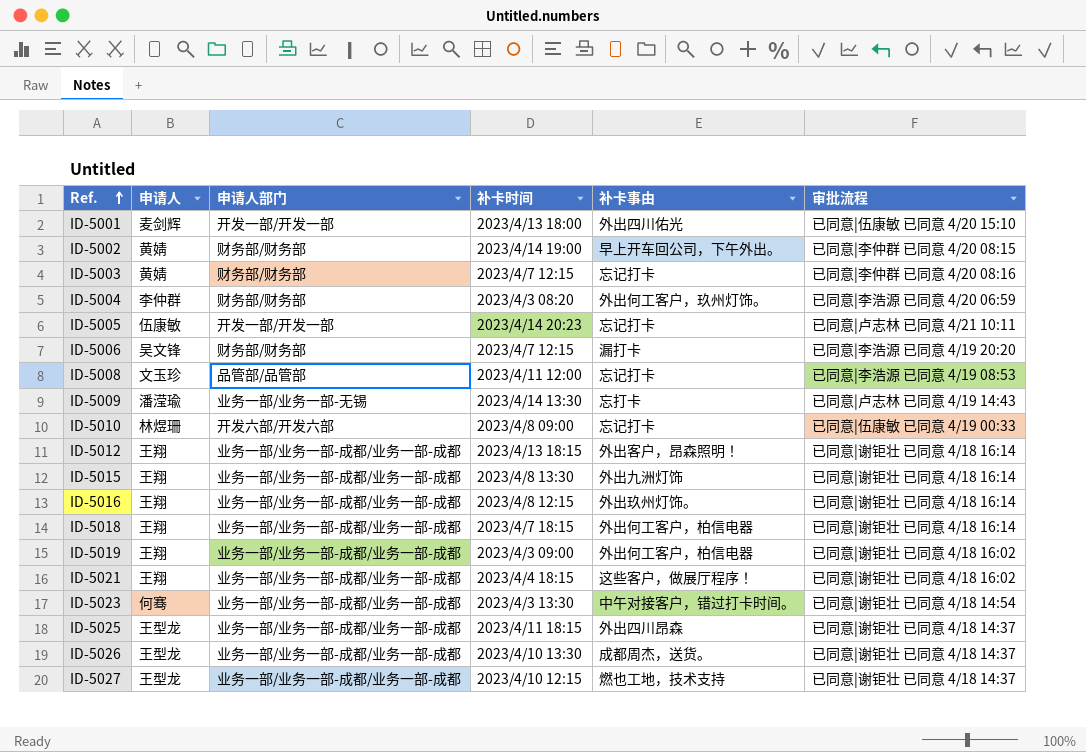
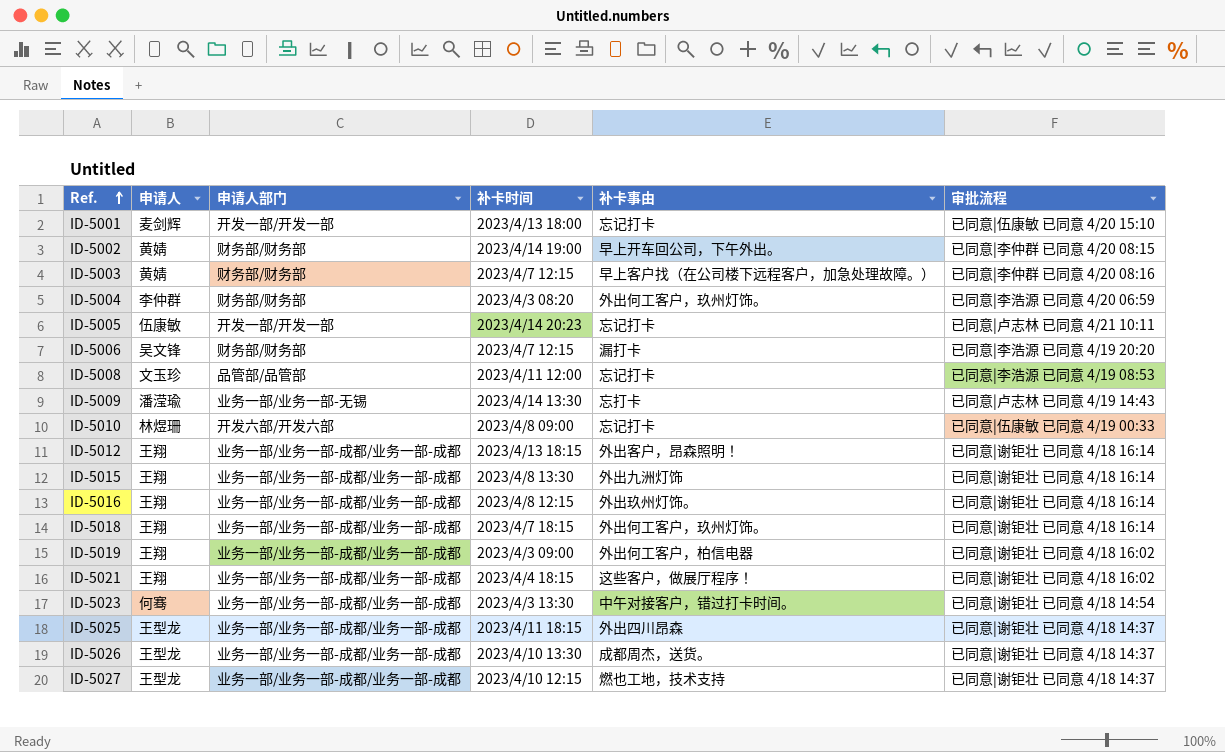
ID-5001 | 补卡事由: 外出四川佑光 -> 忘记打卡
ID-5003 | 补卡事由: 忘记打卡 -> 早上客户找（在公司楼下远程客户，加急处理故障。）
ID-5018 | 补卡事由: 外出何工客户，柏信电器 -> 外出何工客户，玖州灯饰。

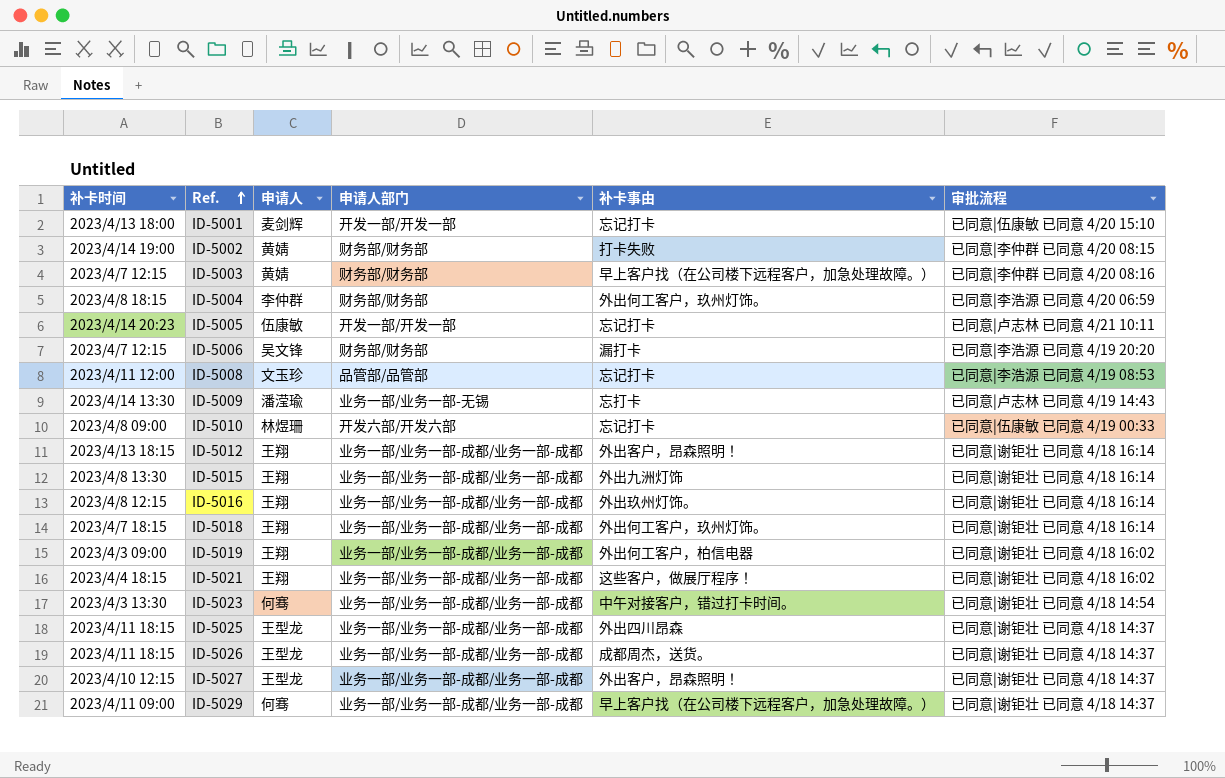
column 补卡时间 | position: 4 -> 1
ID-5002 | 补卡事由: 早上开车回公司，下午外出。 -> 打卡失败
ID-5004 | 补卡时间: 2023/4/3 08:20 -> 2023/4/8 18:15
ID-5026 | 补卡时间: 2023/4/10 13:30 -> 2023/4/11 18:15
ID-5027 | 补卡事由: 燃也工地，技术支持 -> 外出客户，昂森照明！
row ID-5029: none -> 2023/4/11 09:00 | 何骞 | 业务一部/业务一部-成都/业务一部-成都 | 早上客户找（在公司楼下远程客户，加急处理故障。） | 已同意|谢钜壮 已同意 4/18 14:37

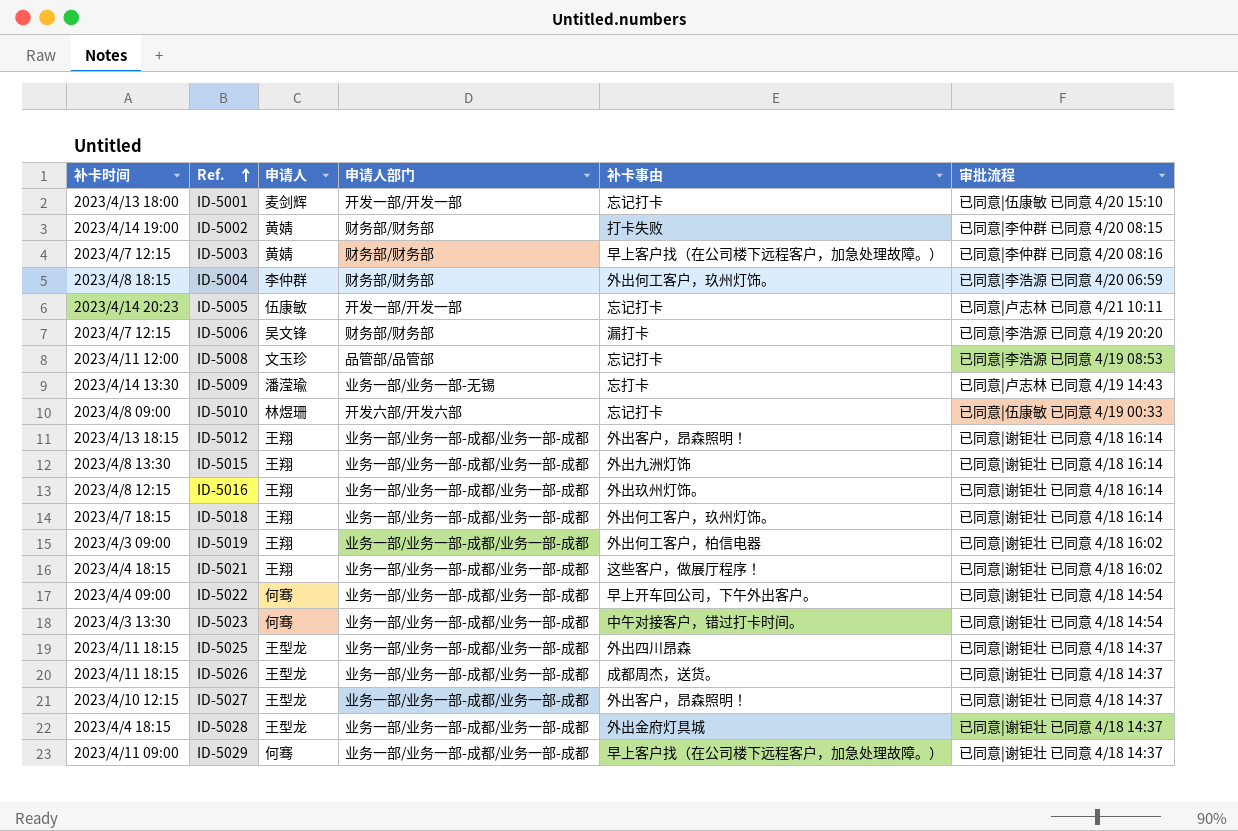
row ID-5022: none -> 2023/4/4 09:00 | 何骞 | 业务一部/业务一部-成都/业务一部-成都 | 早上开车回公司，下午外出客户。 | 已同意|谢钜壮 已同意 4/18 14:54
row ID-5028: none -> 2023/4/4 18:15 | 王型龙 | 业务一部/业务一部-成都/业务一部-成都 | 外出金府灯具城 | 已同意|谢钜壮 已同意 4/18 14:37

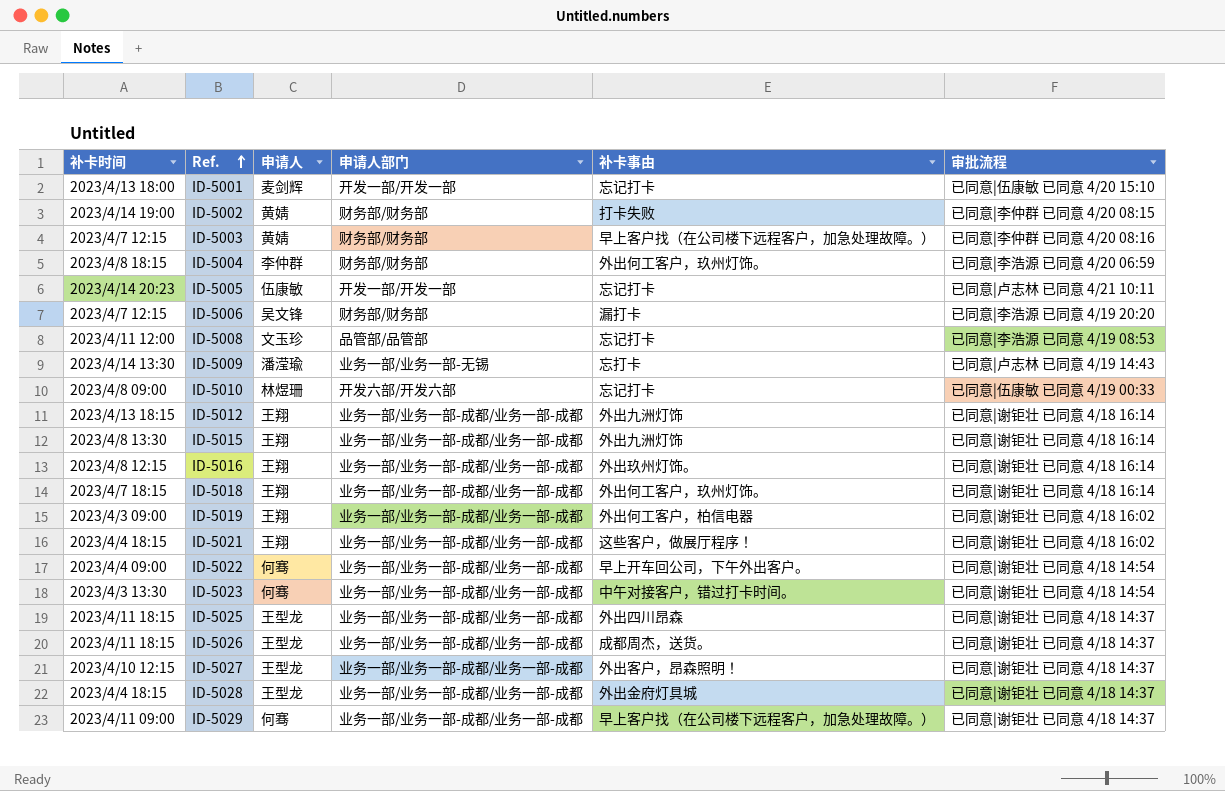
ID-5012 | 补卡事由: 外出客户，昂森照明！ -> 外出九洲灯饰

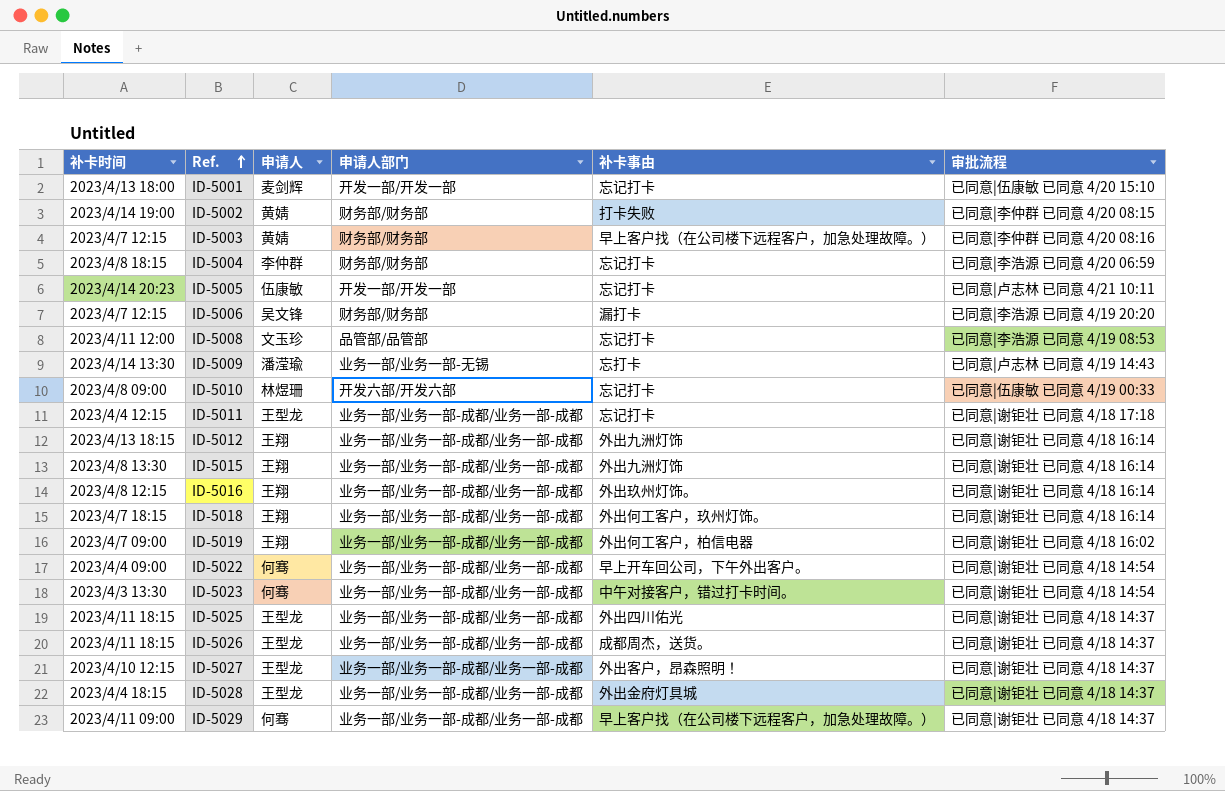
row ID-5021: 2023/4/4 18:15 | 王翔 | 业务一部/业务一部-成都/业务一部-成都 | 这些客户，做展厅程序！ | 已同意|谢钜壮 已同意 4/18 16:02 -> none
ID-5004 | 补卡事由: 外出何工客户，玖州灯饰。 -> 忘记打卡
row ID-5011: none -> 2023/4/4 12:15 | 王型龙 | 业务一部/业务一部-成都/业务一部-成都 | 忘记打卡 | 已同意|谢钜壮 已同意 4/18 17:18
ID-5019 | 补卡时间: 2023/4/3 09:00 -> 2023/4/7 09:00
ID-5025 | 补卡事由: 外出四川昂森 -> 外出四川佑光

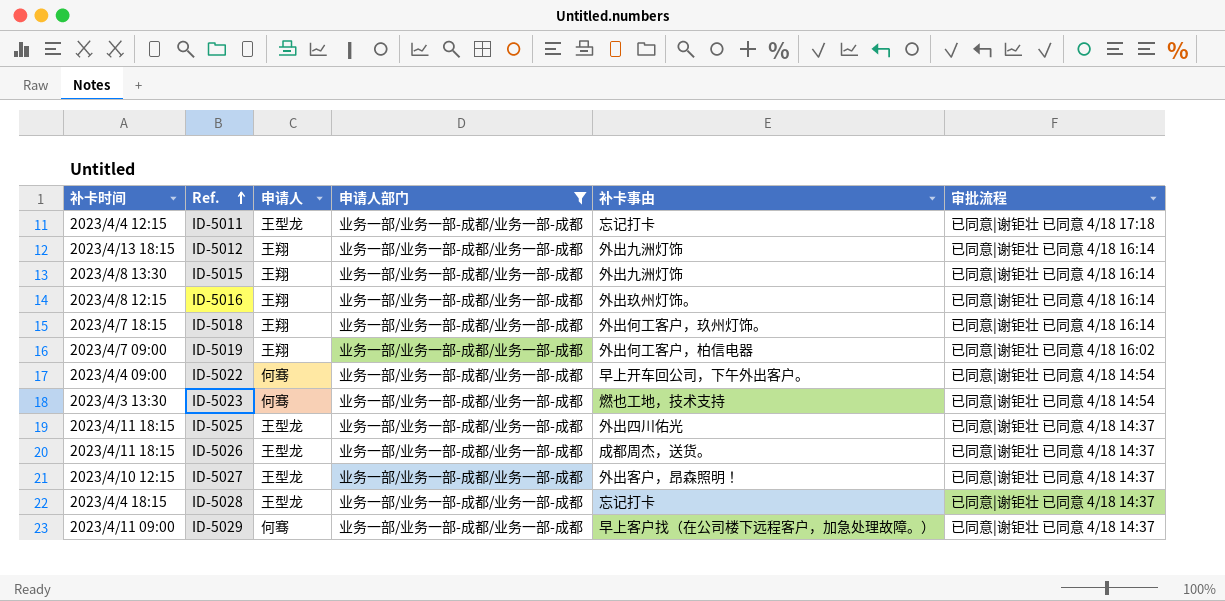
filter: none -> 申请人部门 = 业务一部/业务一部-成都/业务一部-成都
ID-5023 | 补卡事由: 中午对接客户，错过打卡时间。 -> 燃也工地，技术支持
ID-5028 | 补卡事由: 外出金府灯具城 -> 忘记打卡

